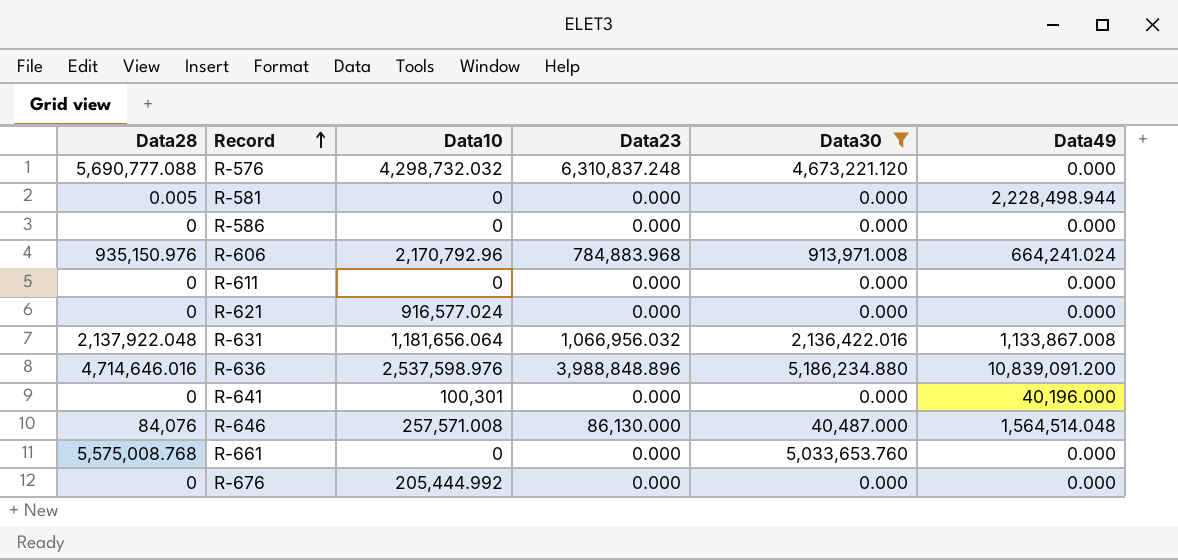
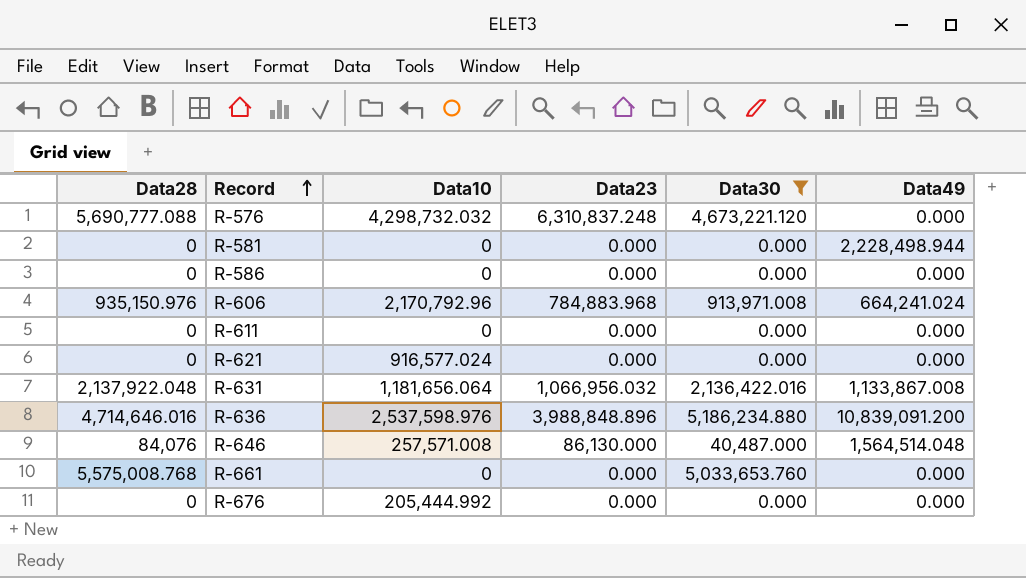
row R-641: 0 | 100,301 | 0.000 | 0.000 | 40,196.000 -> none
R-581 | Data28: 0.005 -> 0

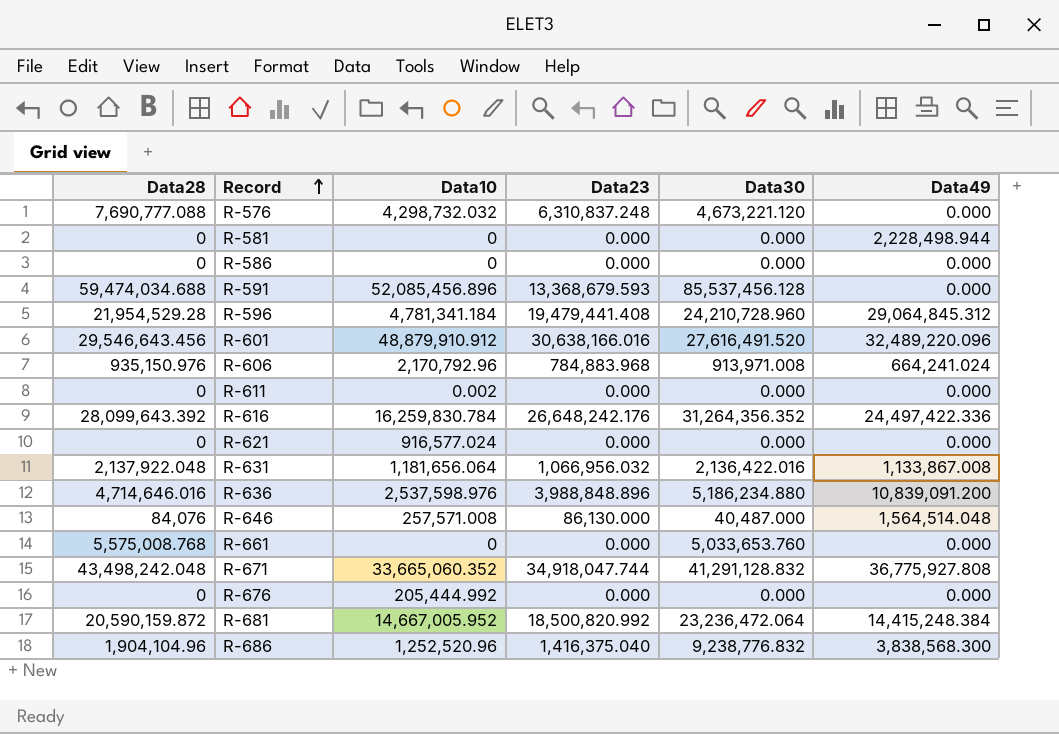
filter: Data30 <= 5,186,234.880 -> none
R-576 | Data28: 5,690,777.088 -> 7,690,777.088
R-611 | Data10: 0 -> 0.002

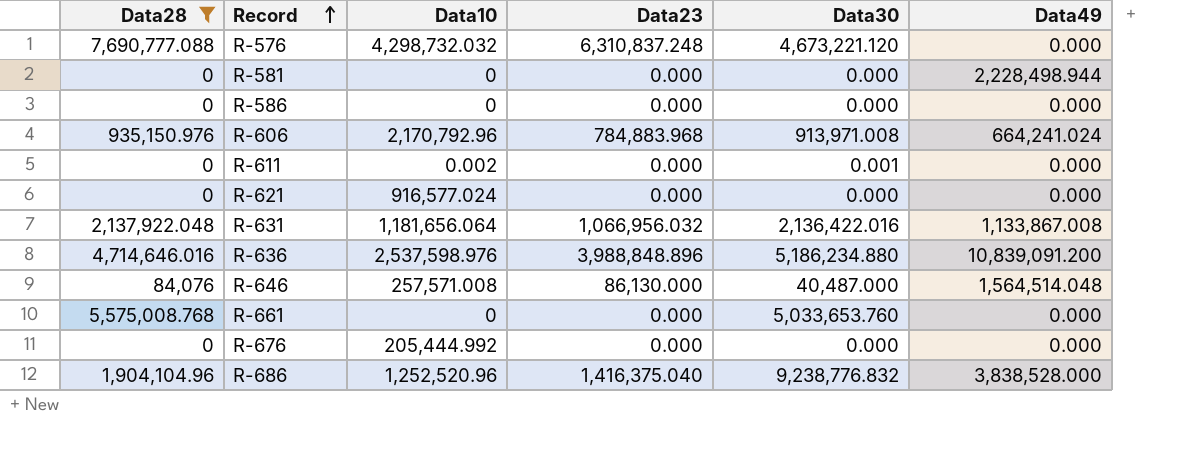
filter: none -> Data28 <= 7,690,777.088
R-611 | Data30: 0.000 -> 0.001
R-686 | Data49: 3,838,568.300 -> 3,838,528.000

